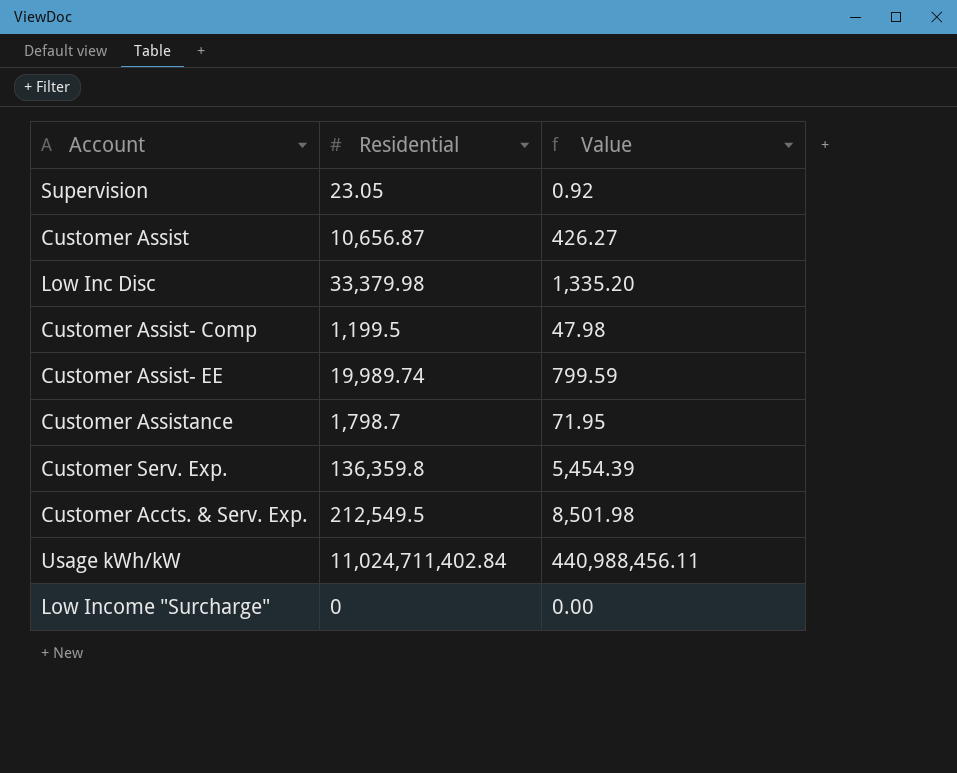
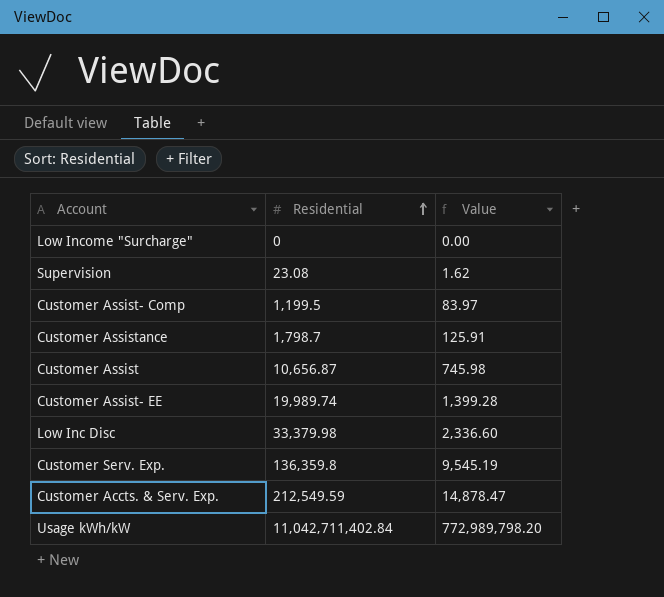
row order: none -> Residential ascending
column Value | formula: [Residential] * 0.04 -> [Residential] * 0.07
Supervision | Residential: 23.05 -> 23.08
Customer Accts. & Serv. Exp. | Residential: 212,549.5 -> 212,549.59
Usage kWh/kW | Residential: 11,024,711,402.84 -> 11,042,711,402.84

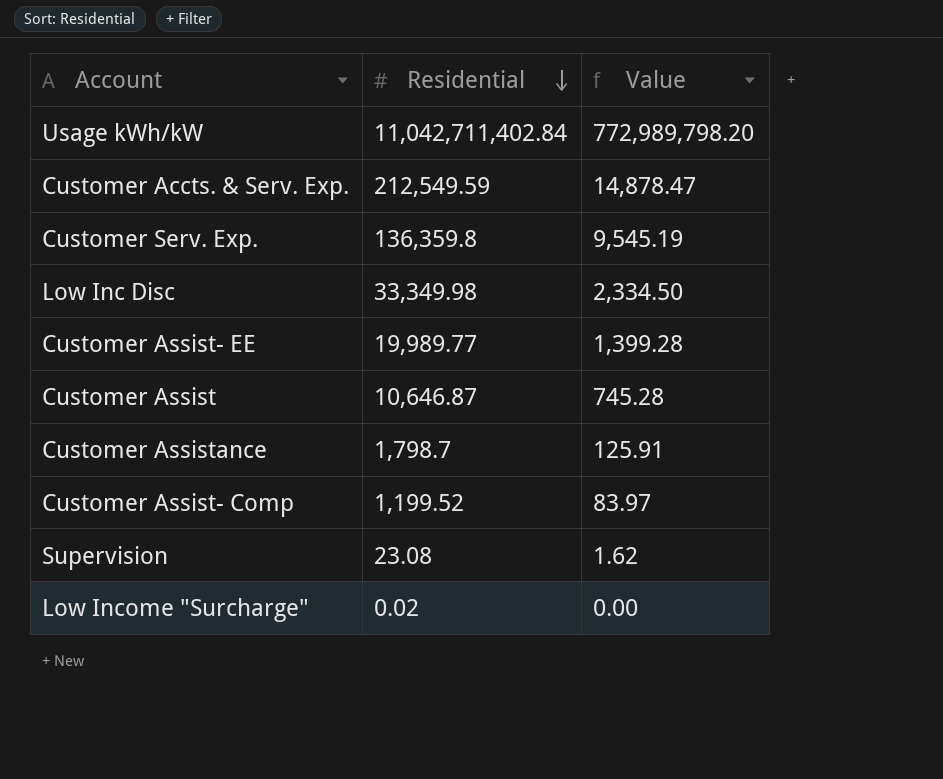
row order: Residential ascending -> Residential descending
Low Inc Disc | Residential: 33,379.98 -> 33,349.98
Low Inc Disc | Value: 2,336.60 -> 2,334.50
Customer Assist- EE | Residential: 19,989.74 -> 19,989.77
Customer Assist | Residential: 10,656.87 -> 10,646.87
Customer Assist | Value: 745.98 -> 745.28
Customer Assist- Comp | Residential: 1,199.5 -> 1,199.52
Low Income "Surcharge" | Residential: 0 -> 0.02

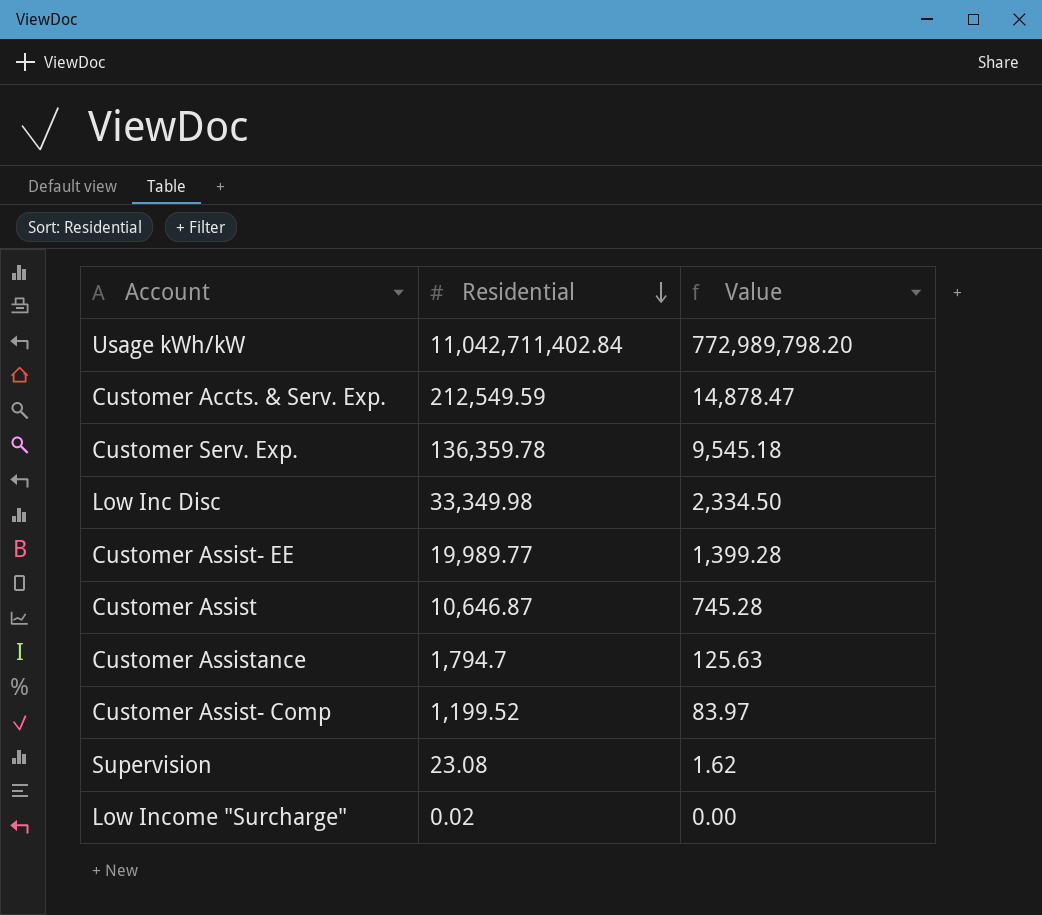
Customer Serv. Exp. | Residential: 136,359.8 -> 136,359.78
Customer Serv. Exp. | Value: 9,545.19 -> 9,545.18
Customer Assistance | Residential: 1,798.7 -> 1,794.7
Customer Assistance | Value: 125.91 -> 125.63

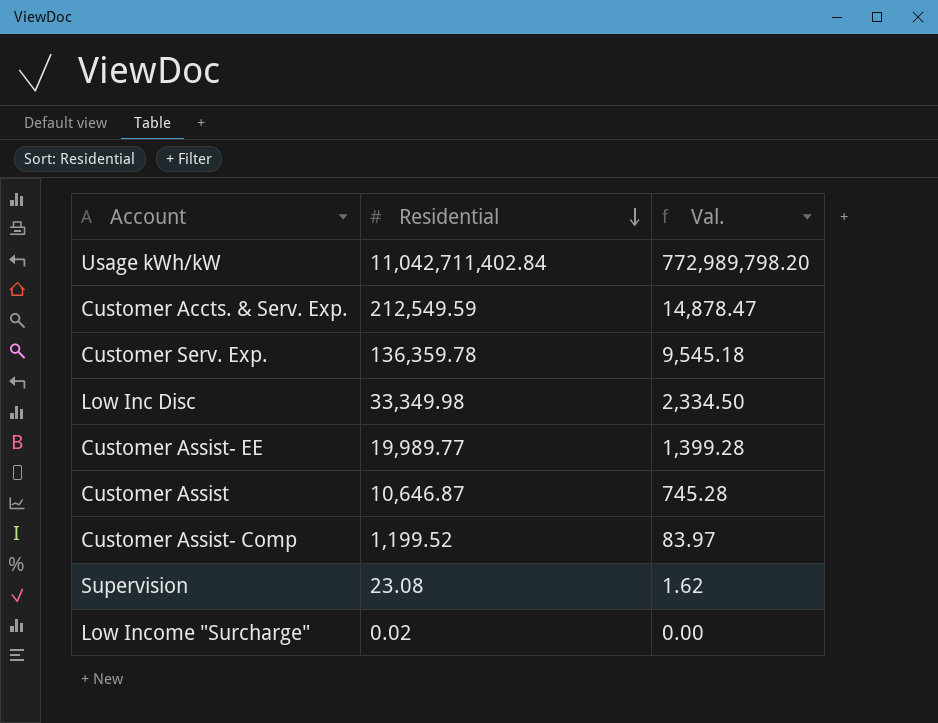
column name: Value -> Val.
row Customer Assistance: 1,794.7 | 125.63 -> none

